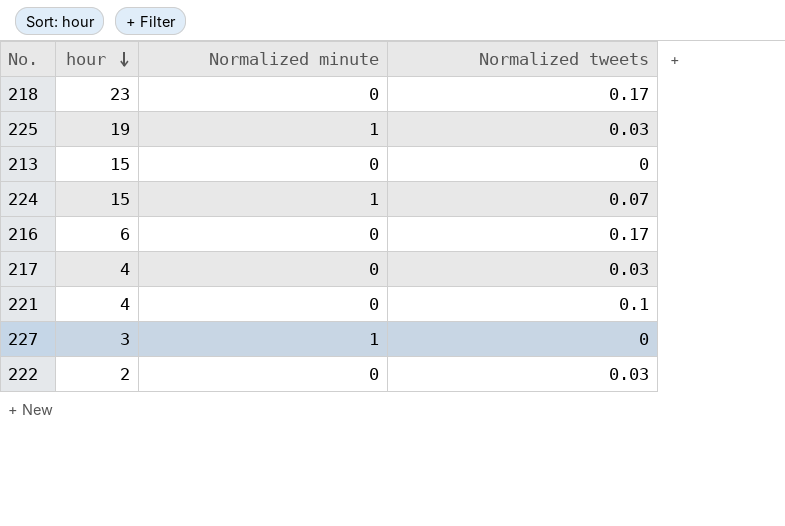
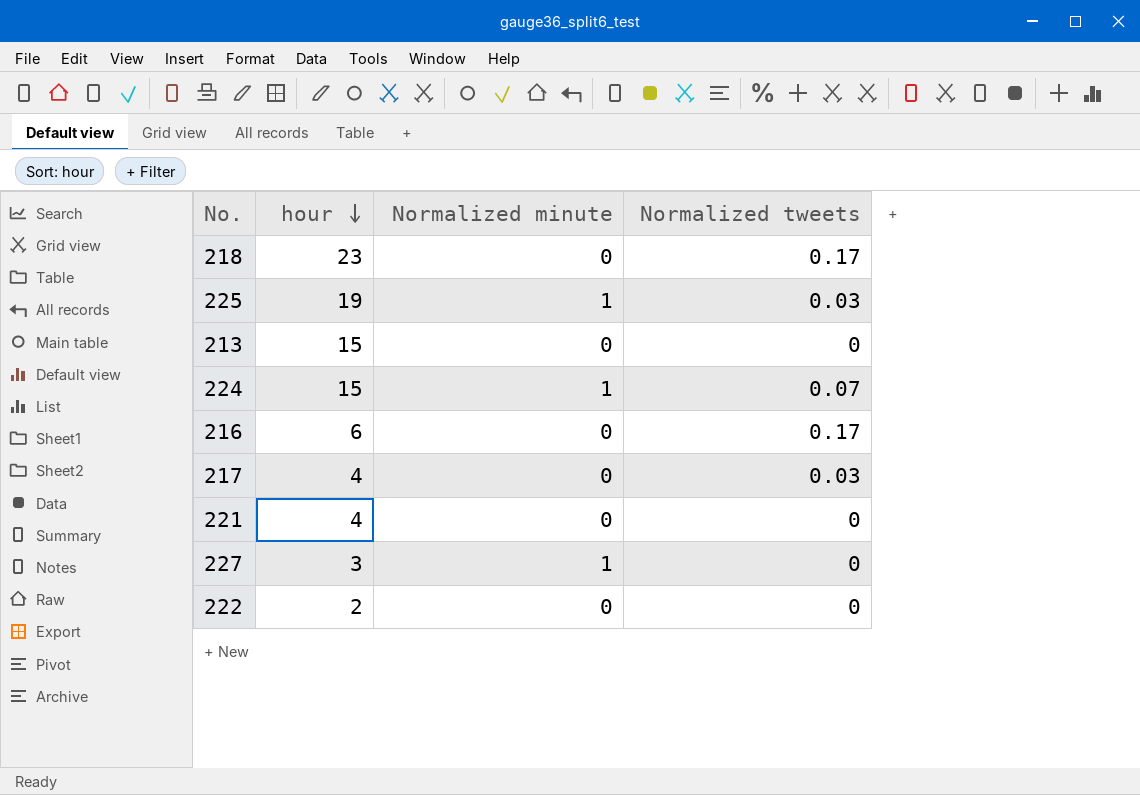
221 | Normalized tweets: 0.1 -> 0
222 | Normalized tweets: 0.03 -> 0

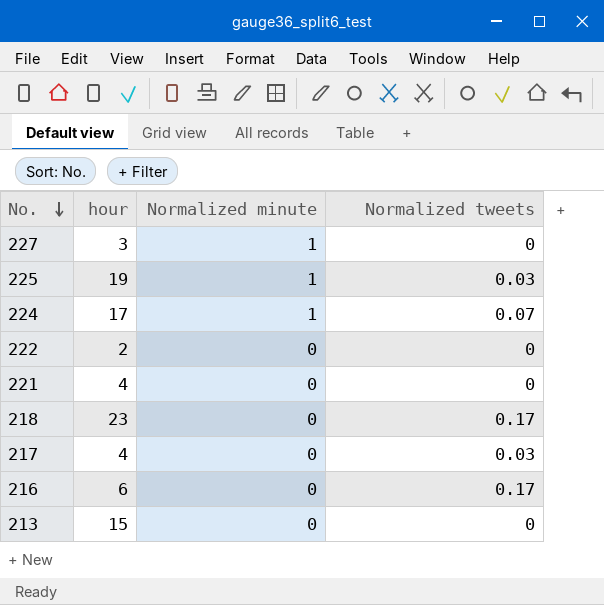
row order: hour descending -> No. descending
224 | hour: 15 -> 17

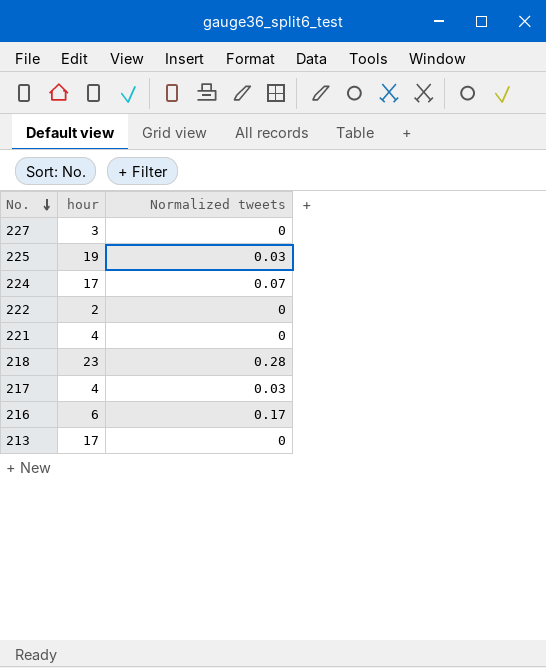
column Normalized minute | position: 3 -> none
218 | Normalized tweets: 0.17 -> 0.28
213 | hour: 15 -> 17

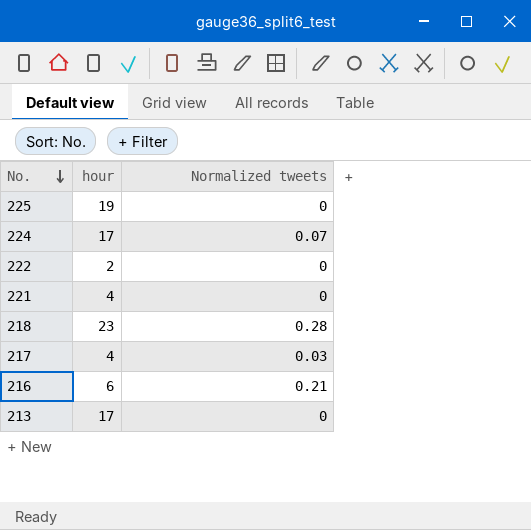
row 227: 3 | 0 -> none
225 | Normalized tweets: 0.03 -> 0
216 | Normalized tweets: 0.17 -> 0.21

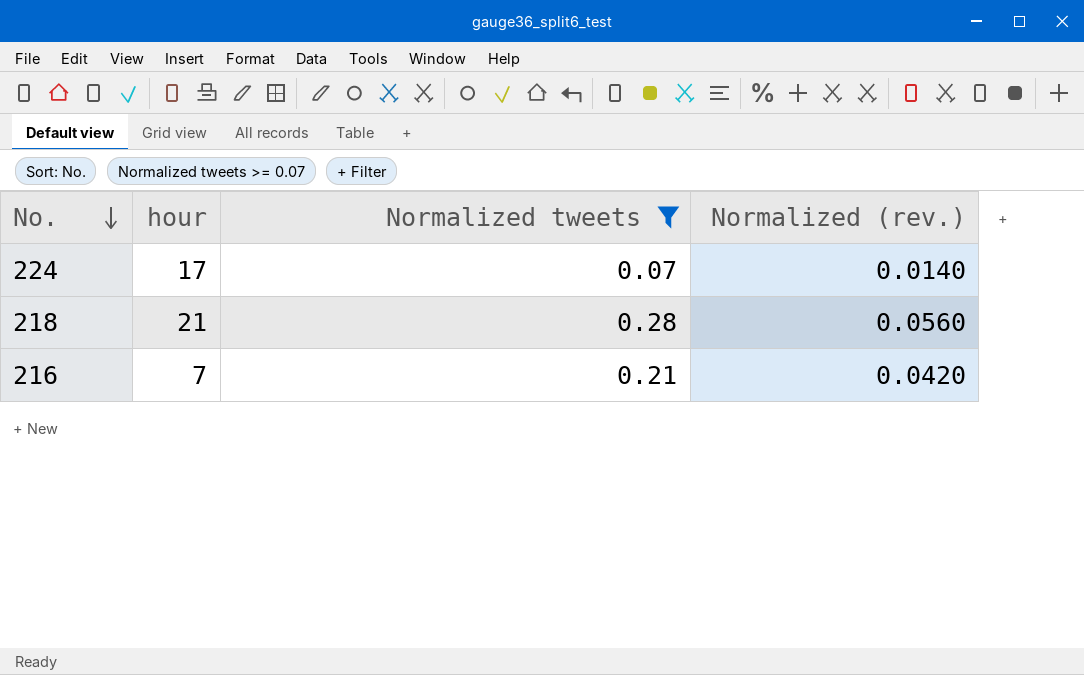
filter: none -> Normalized tweets >= 0.07
column Normalized (rev.) | formula: none -> [Normalized tweets] * 0.2
218 | hour: 23 -> 21
216 | hour: 6 -> 7

